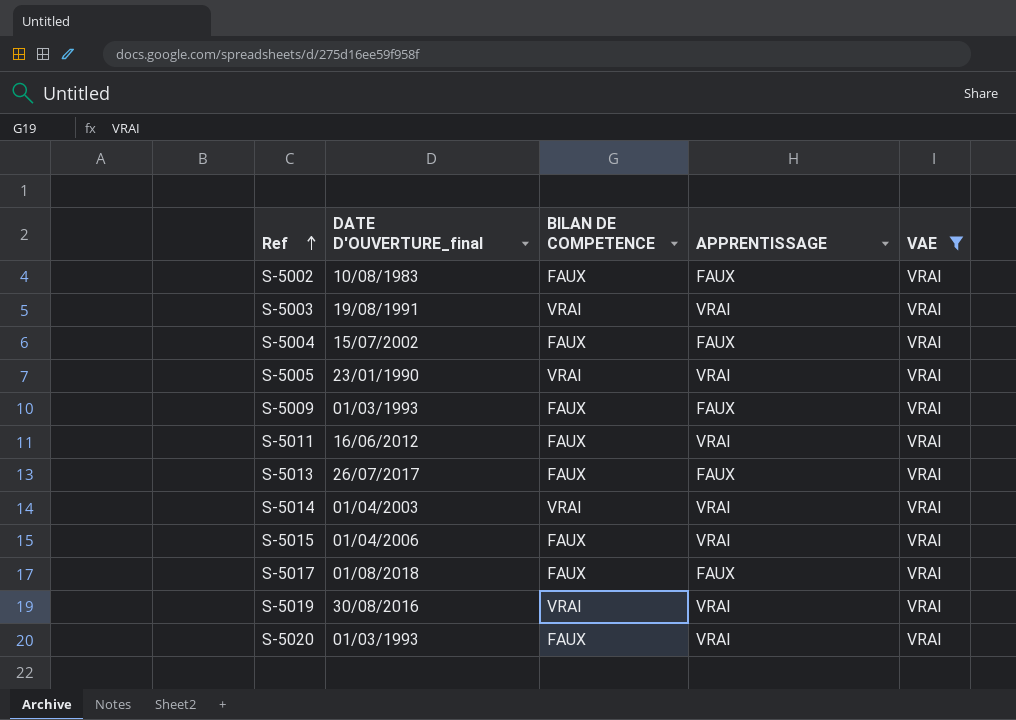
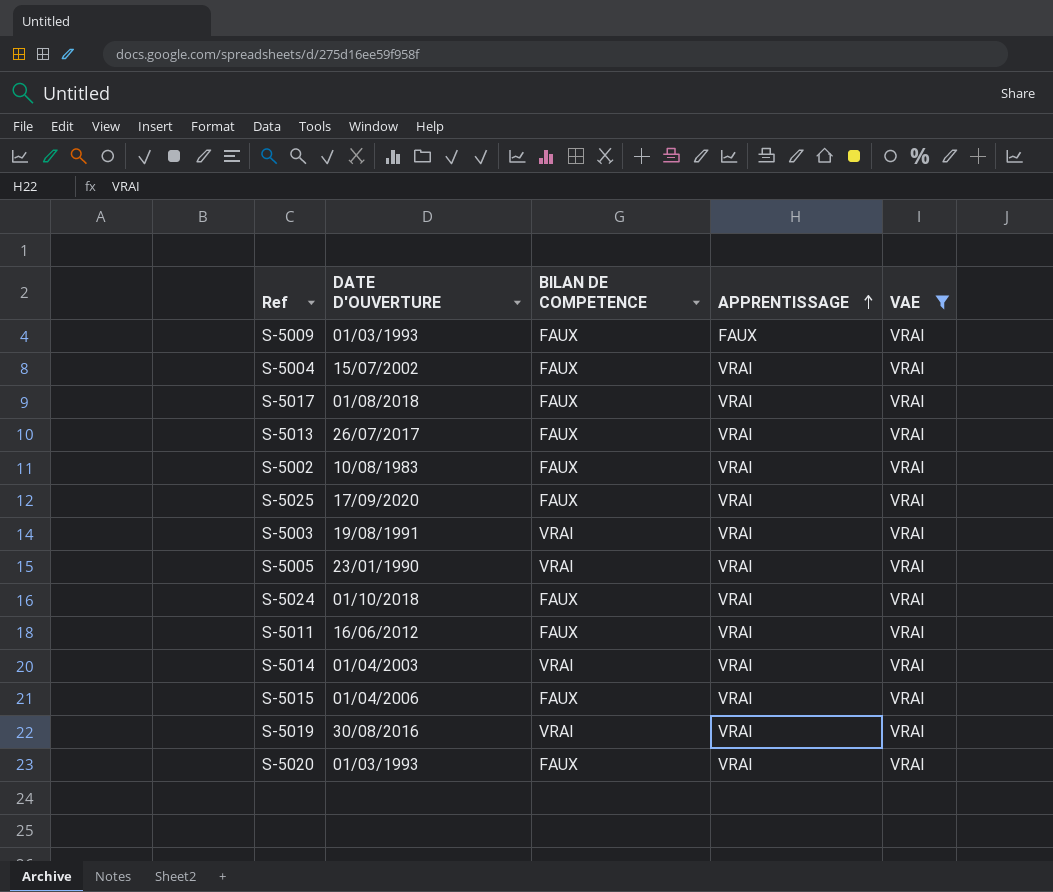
row order: Ref ascending -> APPRENTISSAGE ascending
column name: DATE D'OUVERTURE_final -> DATE D'OUVERTURE
S-5004 | APPRENTISSAGE: FAUX -> VRAI
S-5017 | APPRENTISSAGE: FAUX -> VRAI
S-5013 | APPRENTISSAGE: FAUX -> VRAI
S-5002 | APPRENTISSAGE: FAUX -> VRAI
row S-5025: none -> 17/09/2020 | FAUX | VRAI | VRAI
row S-5024: none -> 01/10/2018 | FAUX | VRAI | VRAI

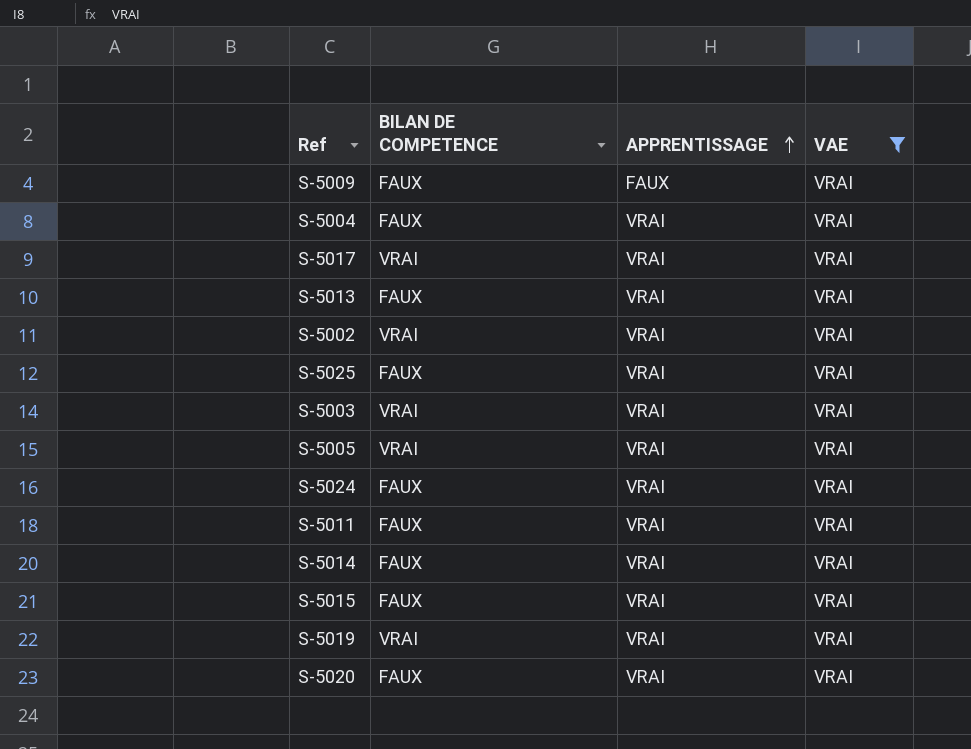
column DATE D'OUVERTURE | position: 2 -> none
S-5017 | BILAN DE COMPETENCE: FAUX -> VRAI
S-5002 | BILAN DE COMPETENCE: FAUX -> VRAI
S-5014 | BILAN DE COMPETENCE: VRAI -> FAUX

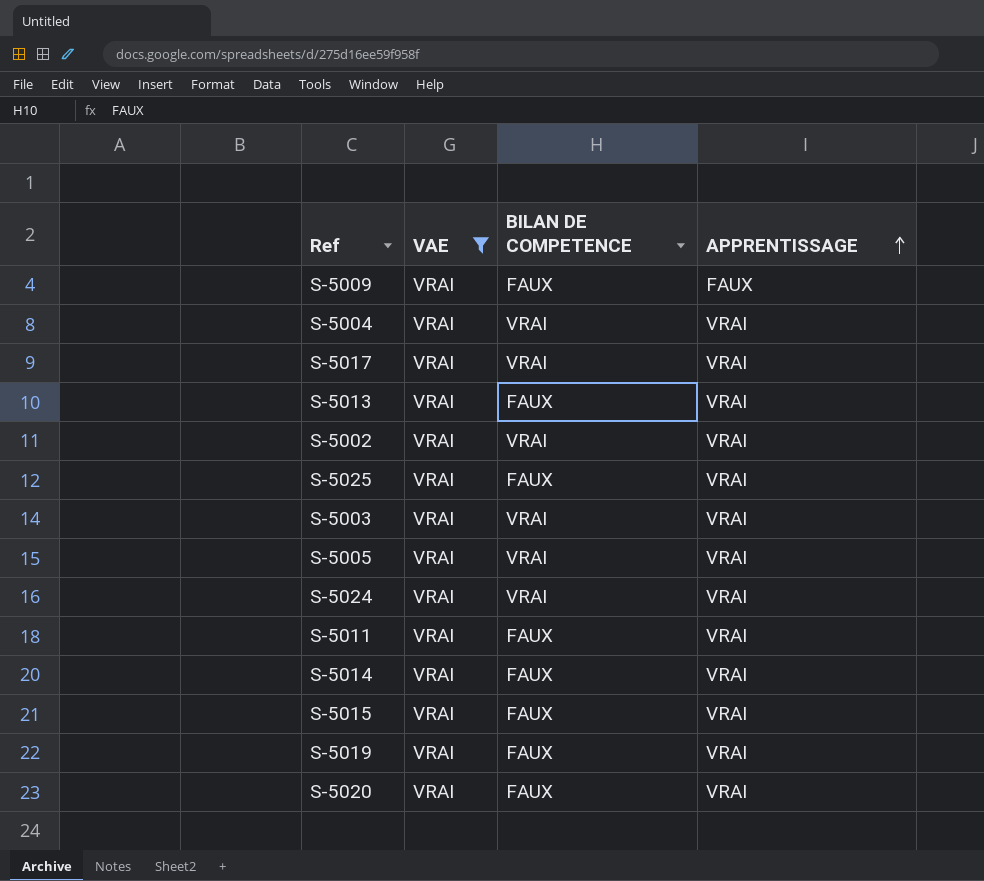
column VAE | position: 4 -> 2
S-5004 | BILAN DE COMPETENCE: FAUX -> VRAI
S-5024 | BILAN DE COMPETENCE: FAUX -> VRAI
S-5019 | BILAN DE COMPETENCE: VRAI -> FAUX

